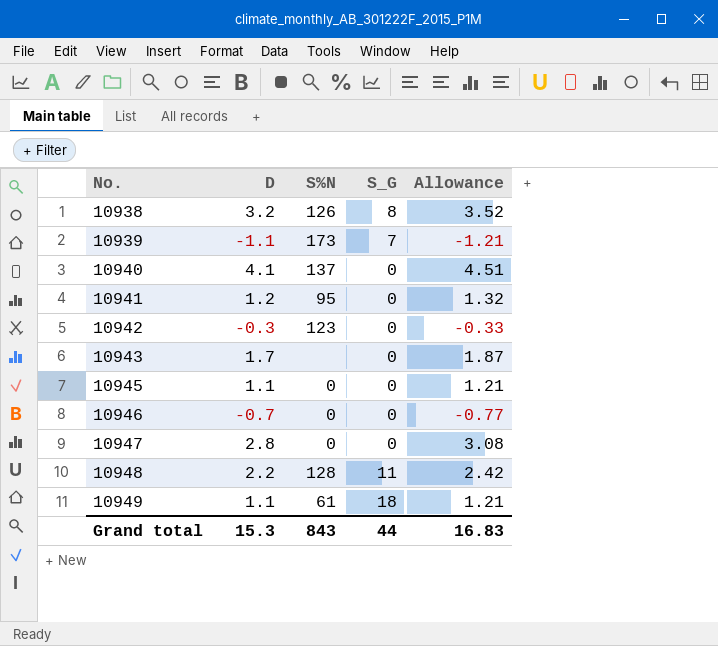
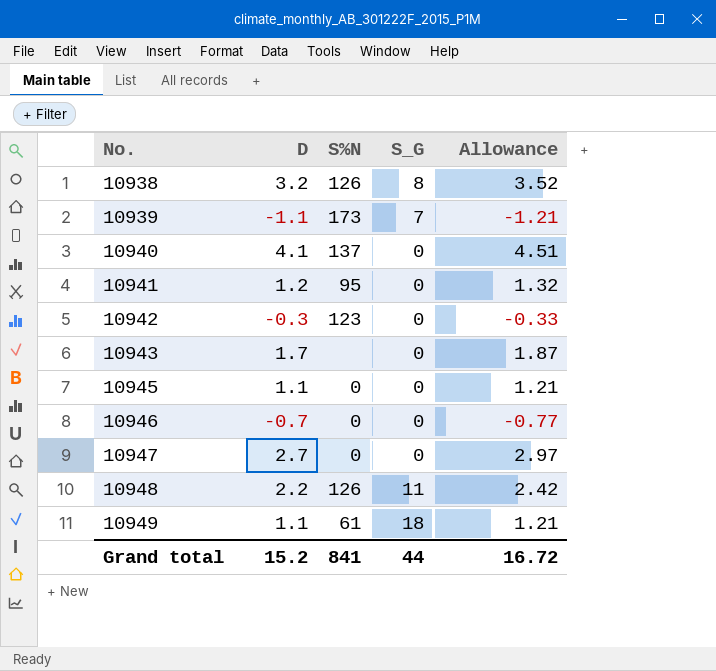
10947 | D: 2.8 -> 2.7
10947 | Allowance: 3.08 -> 2.97
10948 | S%N: 128 -> 126
Grand total | D: 15.3 -> 15.2
Grand total | S%N: 843 -> 841
Grand total | Allowance: 16.83 -> 16.72

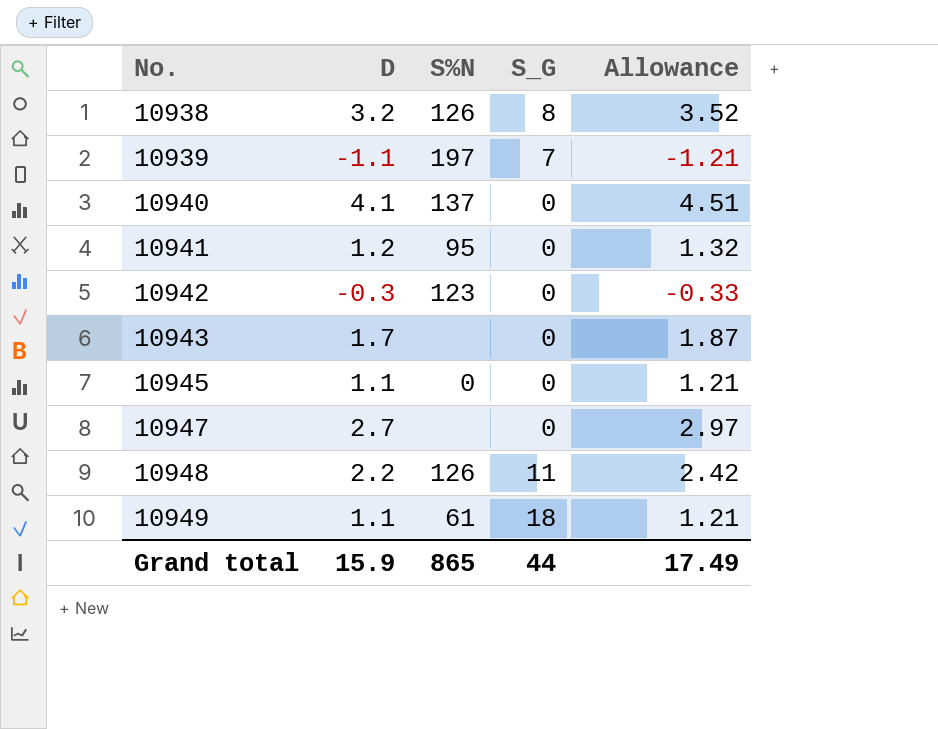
row 10946: -0.7 | 0 | 0 | -0.77 -> none
10939 | S%N: 173 -> 197
10947 | S%N: 0 -> none
Grand total | D: 15.2 -> 15.9
Grand total | S%N: 841 -> 865
Grand total | Allowance: 16.72 -> 17.49

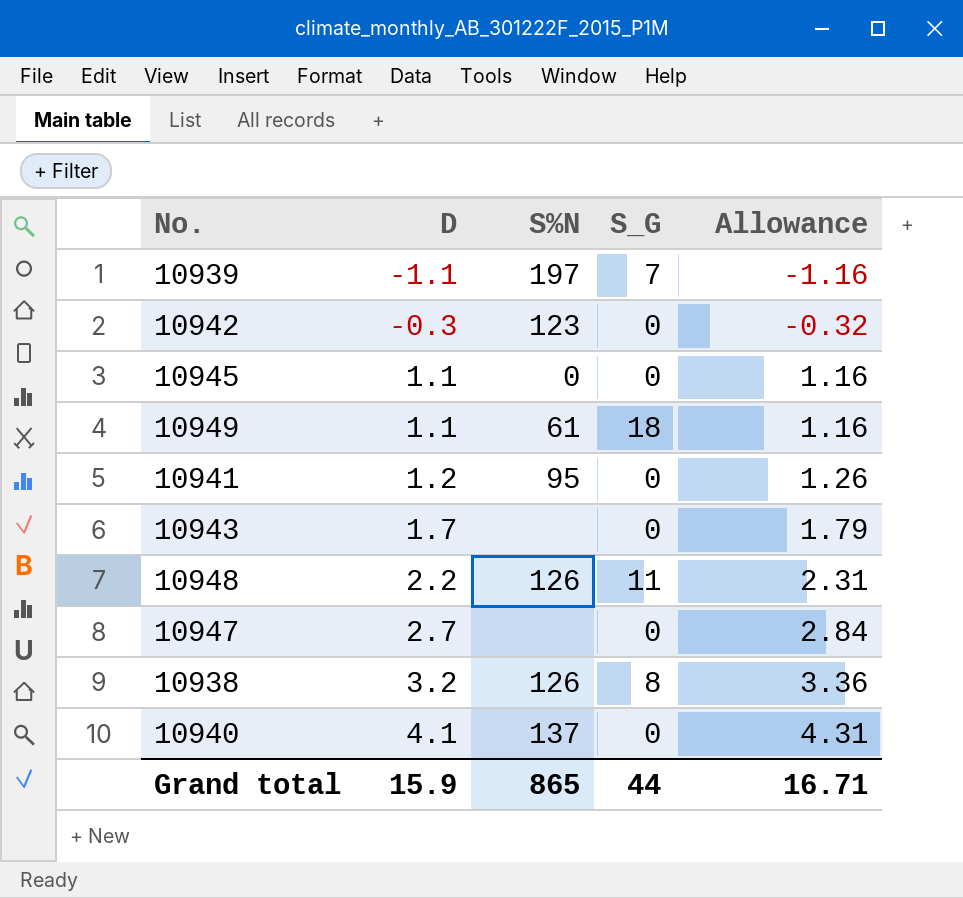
row order: No. ascending -> D ascending
column Allowance | formula: [D] * 1.1 -> [D] * 1.05
Grand total | Allowance: 17.49 -> 16.71

